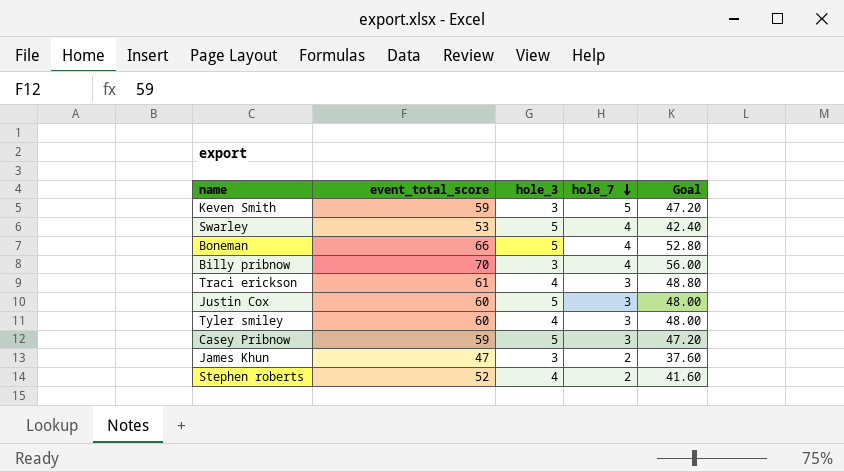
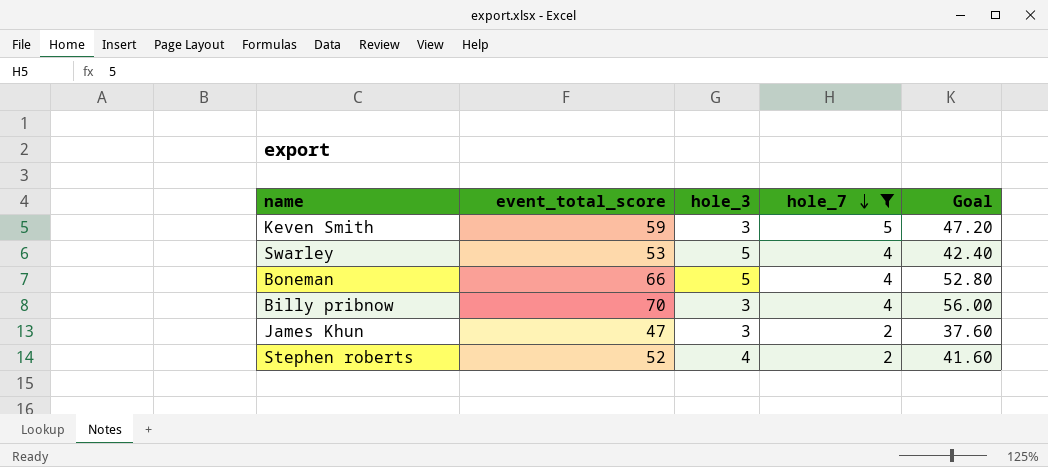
filter: none -> hole_7 != 3

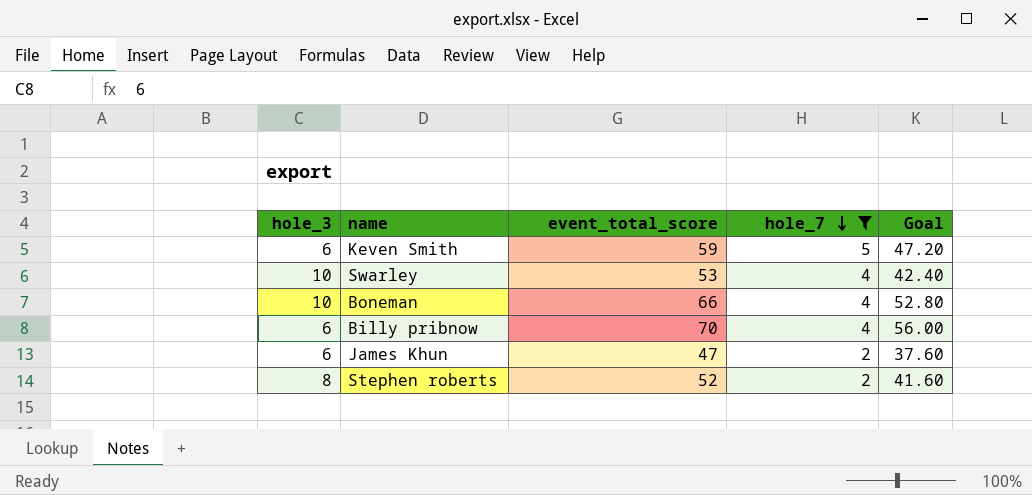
column hole_3 | position: 3 -> 1
Keven Smith | hole_3: 3 -> 6
Swarley | hole_3: 5 -> 10
Boneman | hole_3: 5 -> 10
Billy pribnow | hole_3: 3 -> 6
James Khun | hole_3: 3 -> 6
Stephen roberts | hole_3: 4 -> 8

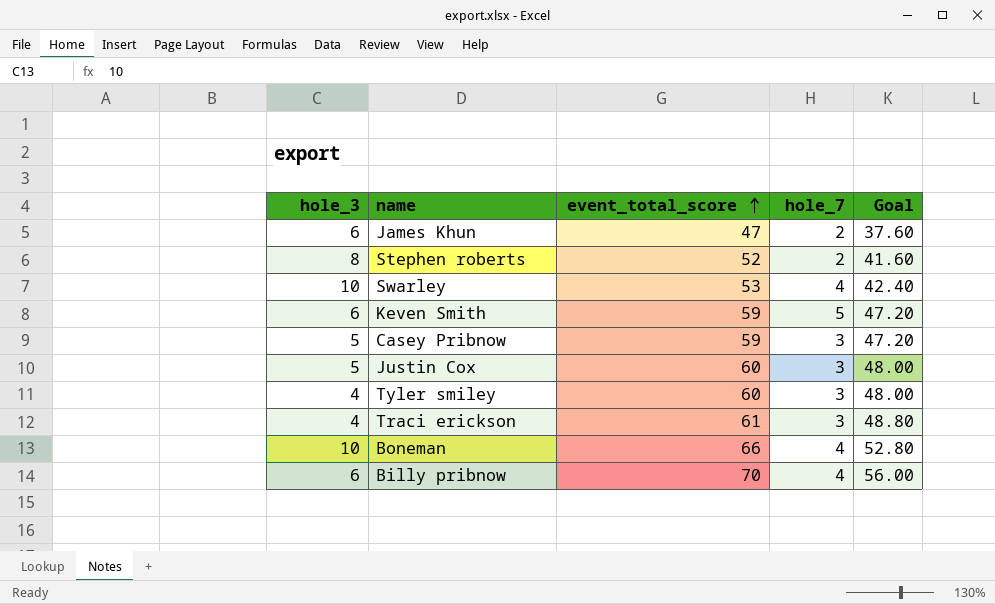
filter: hole_7 != 3 -> none
row order: hole_7 descending -> event_total_score ascending

